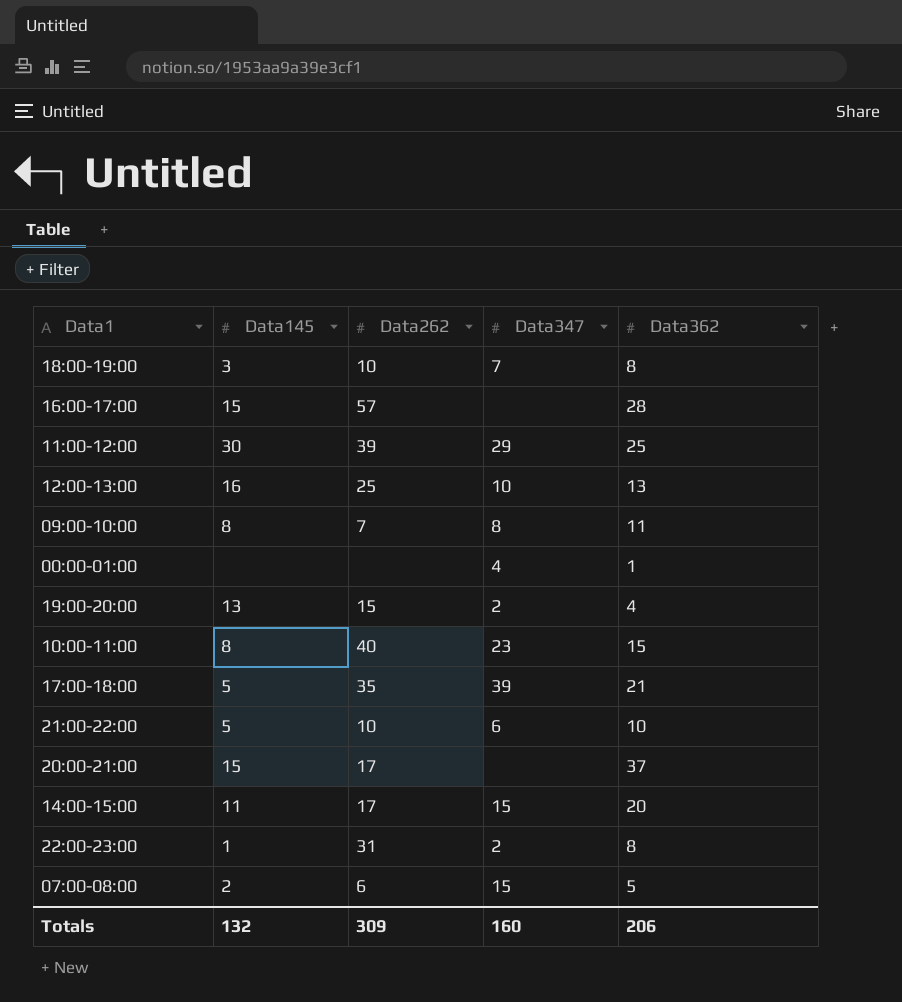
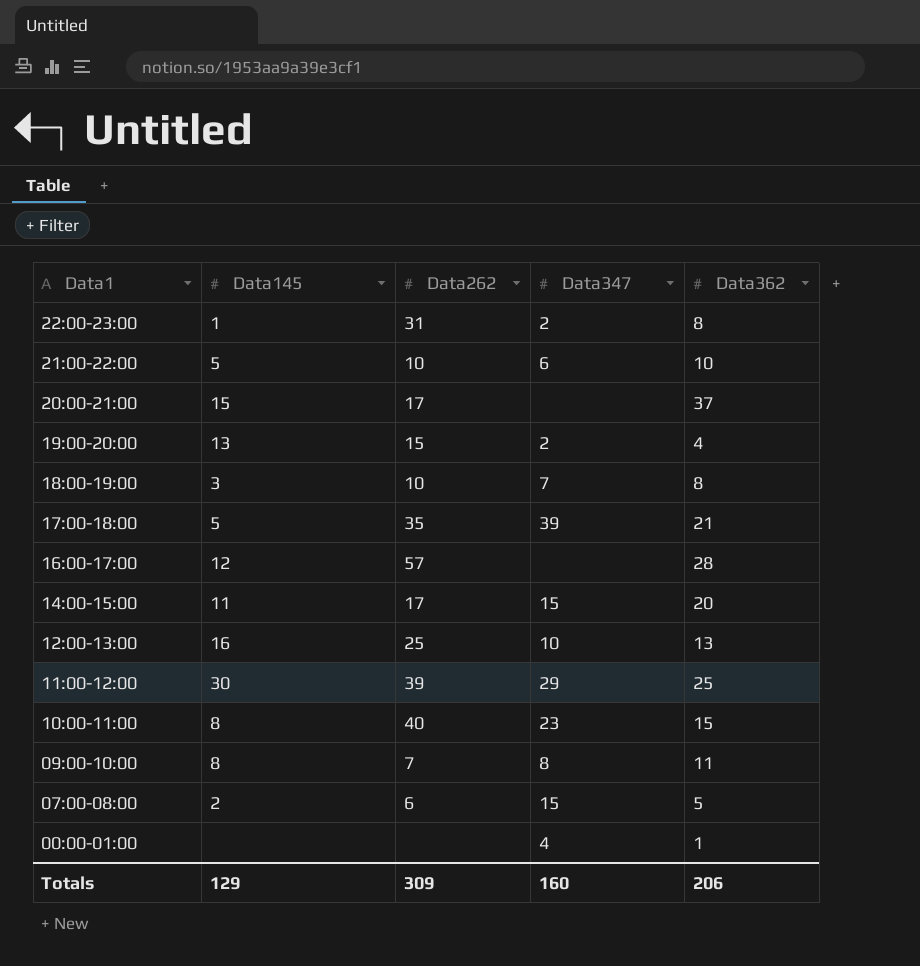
row order: none -> Data1 descending
16:00-17:00 | Data145: 15 -> 12
Totals | Data145: 132 -> 129

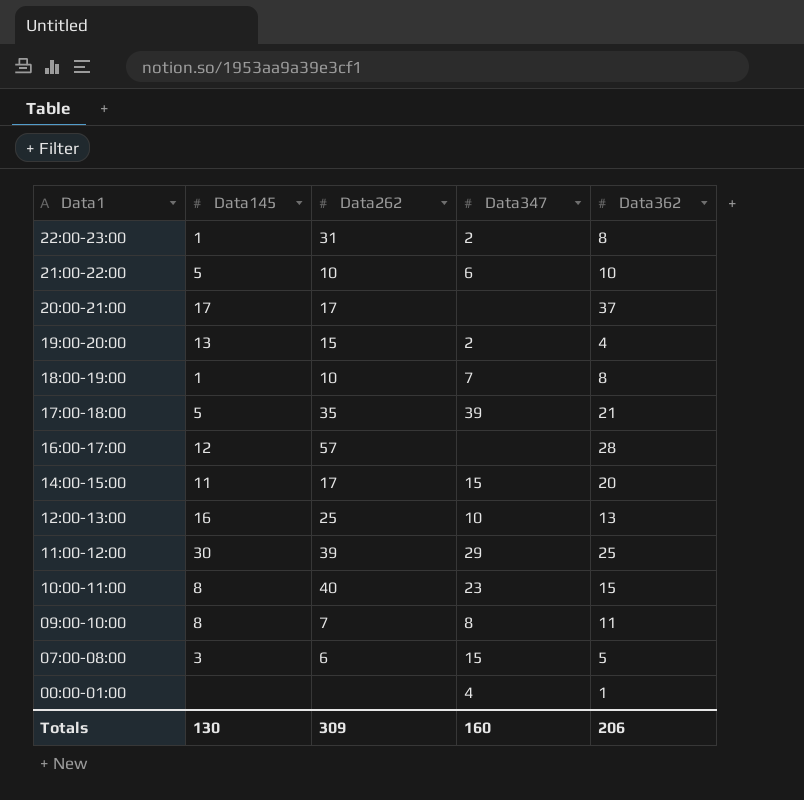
20:00-21:00 | Data145: 15 -> 17
18:00-19:00 | Data145: 3 -> 1
07:00-08:00 | Data145: 2 -> 3
Totals | Data145: 129 -> 130

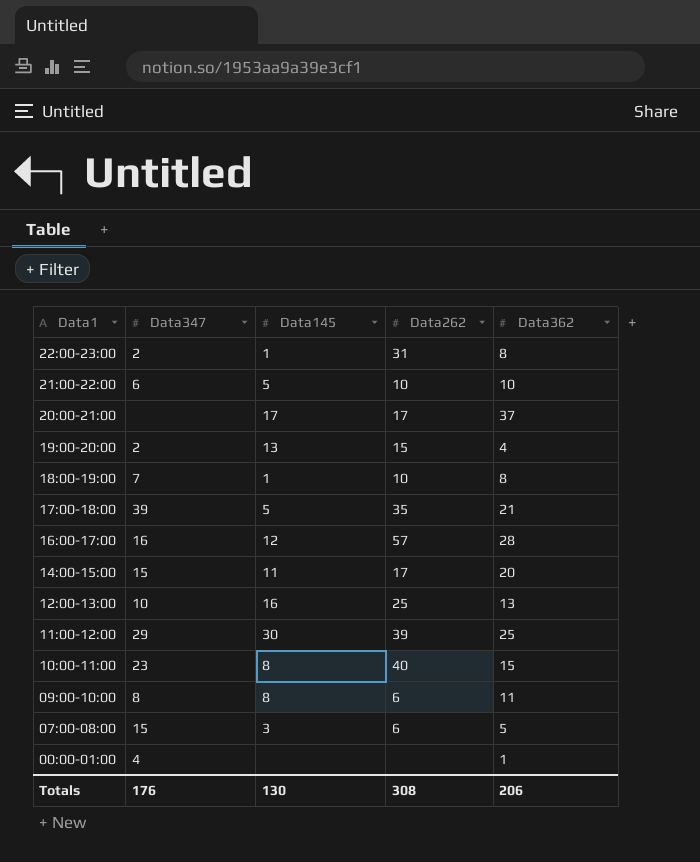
column Data347 | position: 4 -> 2
16:00-17:00 | Data347: none -> 16
09:00-10:00 | Data262: 7 -> 6
Totals | Data347: 160 -> 176
Totals | Data262: 309 -> 308

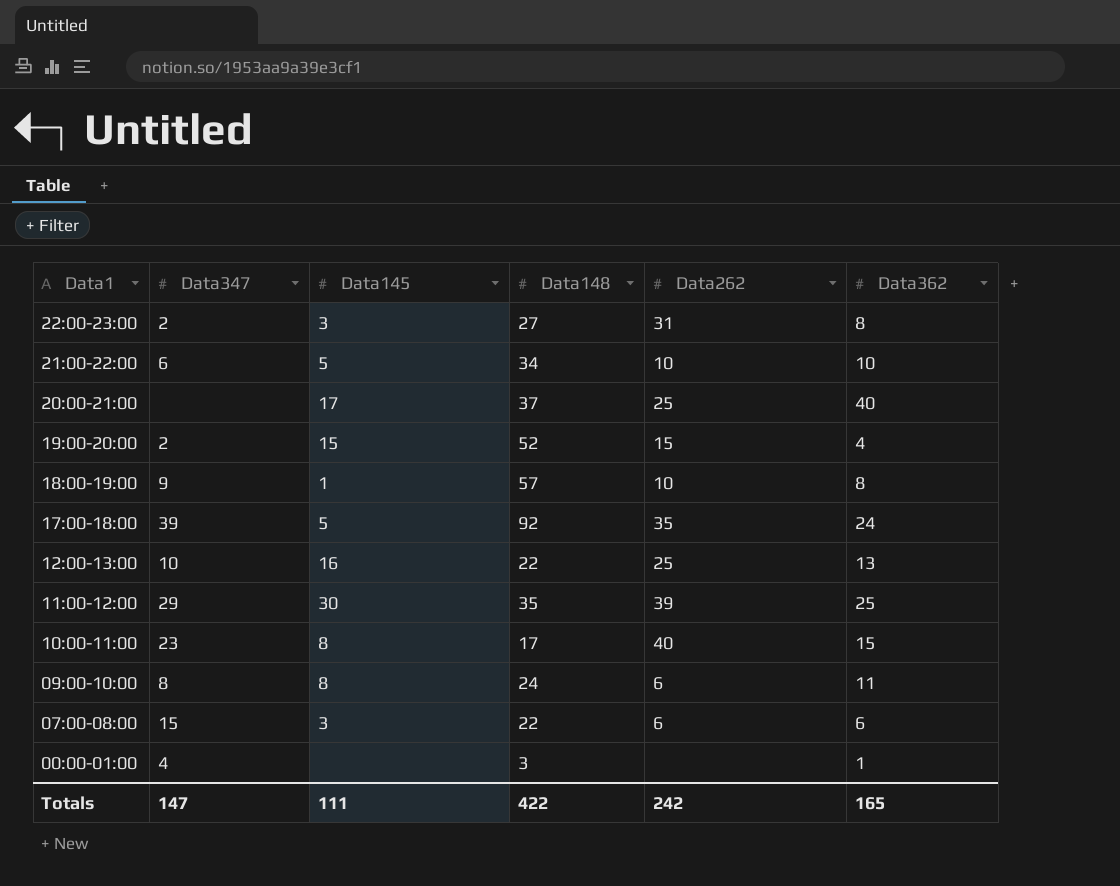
column Data148 | position: none -> 4
row 16:00-17:00: 16 | 12 | 57 | 28 -> none
row 14:00-15:00: 15 | 11 | 17 | 20 -> none
22:00-23:00 | Data145: 1 -> 3
20:00-21:00 | Data262: 17 -> 25
20:00-21:00 | Data362: 37 -> 40
19:00-20:00 | Data145: 13 -> 15
18:00-19:00 | Data347: 7 -> 9
17:00-18:00 | Data362: 21 -> 24
07:00-08:00 | Data362: 5 -> 6
Totals | Data347: 176 -> 147
Totals | Data145: 130 -> 111
Totals | Data262: 308 -> 242
Totals | Data362: 206 -> 165

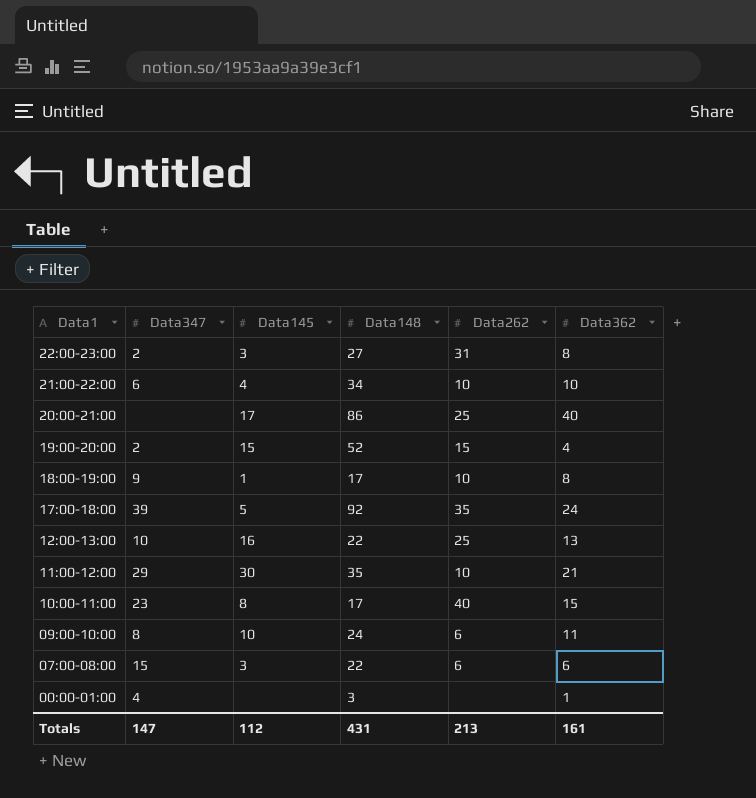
21:00-22:00 | Data145: 5 -> 4
20:00-21:00 | Data148: 37 -> 86
18:00-19:00 | Data148: 57 -> 17
11:00-12:00 | Data262: 39 -> 10
11:00-12:00 | Data362: 25 -> 21
09:00-10:00 | Data145: 8 -> 10
Totals | Data145: 111 -> 112
Totals | Data148: 422 -> 431
Totals | Data262: 242 -> 213
Totals | Data362: 165 -> 161

